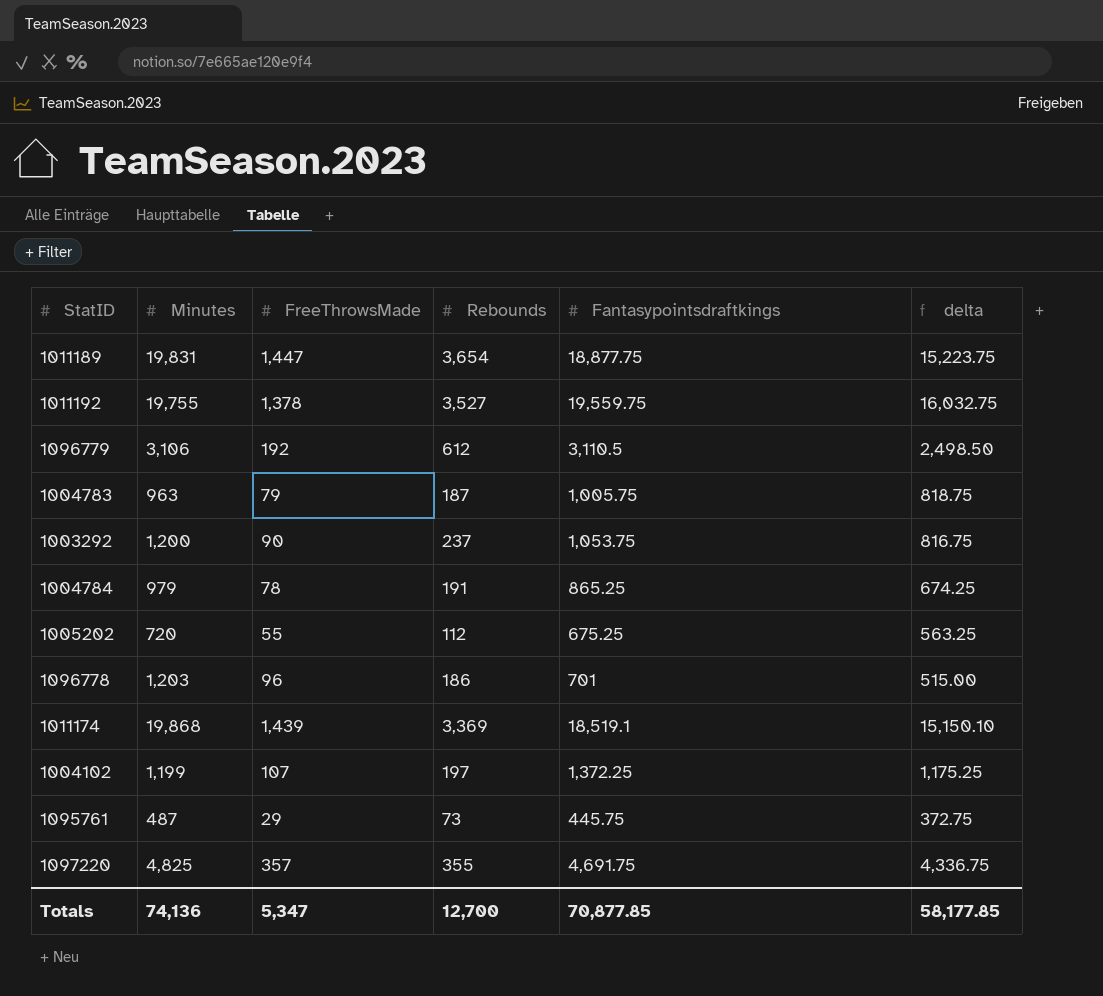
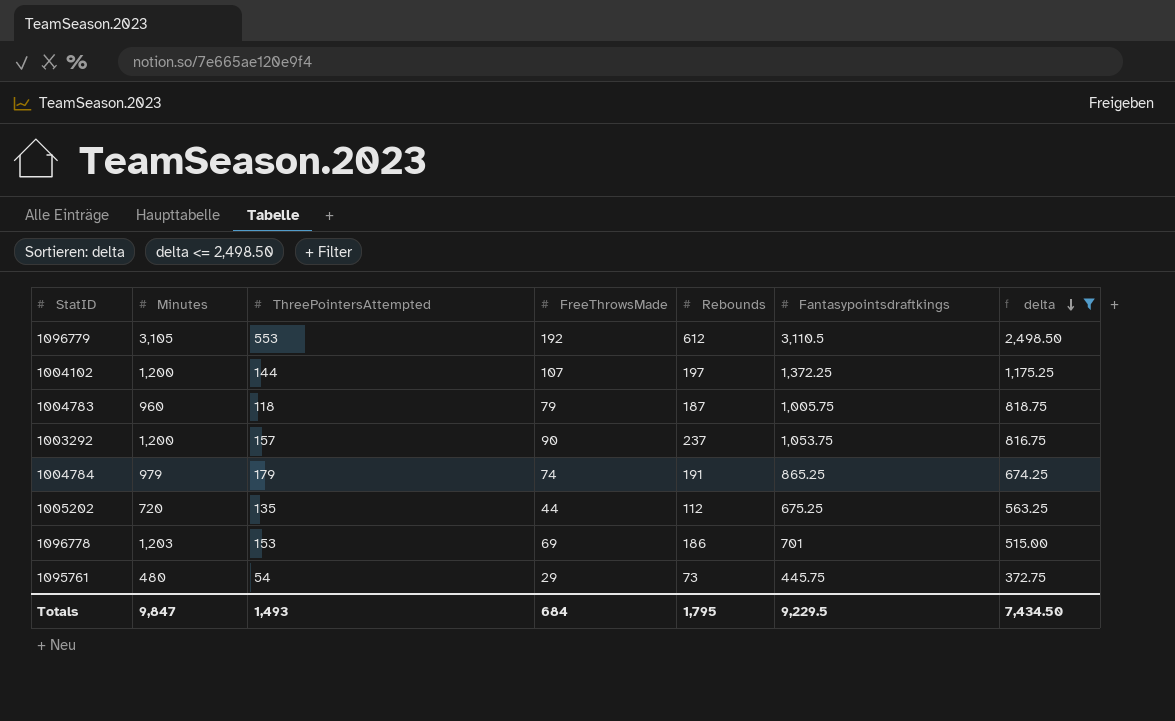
filter: none -> delta <= 2,498.50
row order: none -> delta descending
column ThreePointersAttempted | position: none -> 3
1096779 | Minutes: 3,106 -> 3,105
1004102 | Minutes: 1,199 -> 1,200
1004783 | Minutes: 963 -> 960
1004784 | FreeThrowsMade: 78 -> 74
1005202 | FreeThrowsMade: 55 -> 44
1096778 | FreeThrowsMade: 96 -> 69
1095761 | Minutes: 487 -> 480
Totals | Minutes: 74,136 -> 9,847
Totals | FreeThrowsMade: 5,347 -> 684
Totals | Rebounds: 12,700 -> 1,795
Totals | Fantasypointsdraftkings: 70,877.85 -> 9,229.5
Totals | delta: 58,177.85 -> 7,434.50

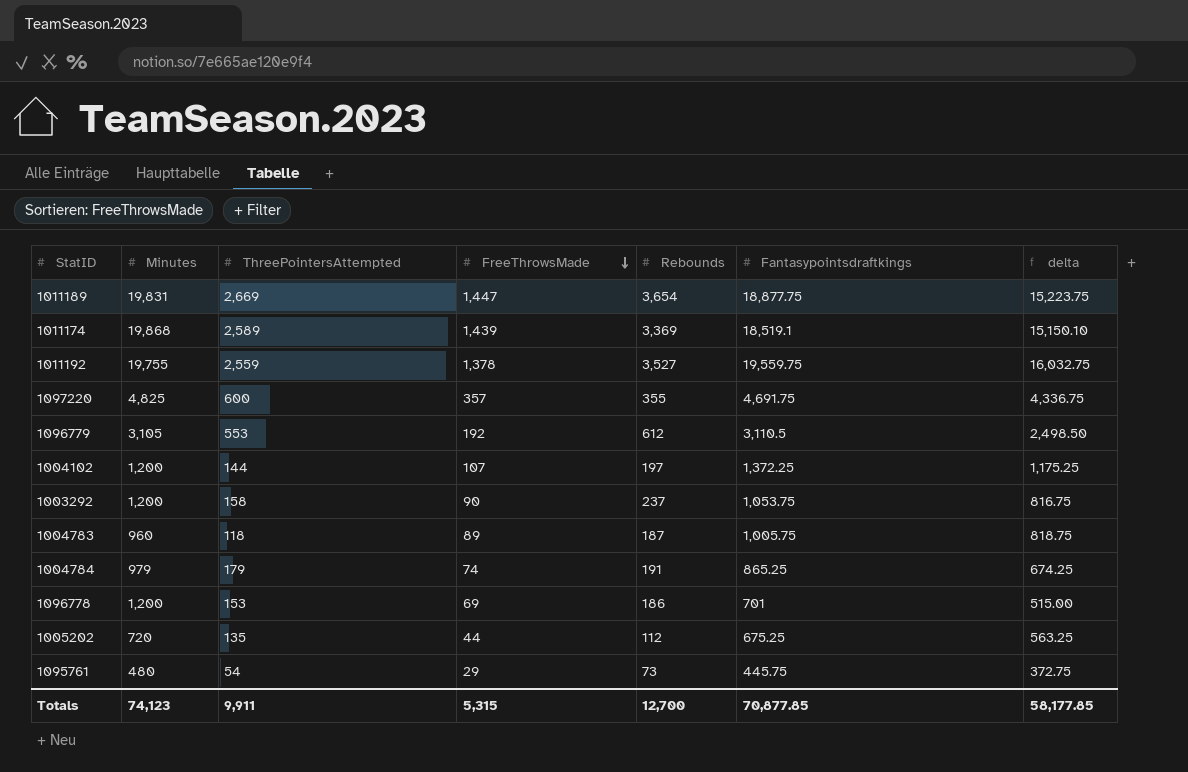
filter: delta <= 2,498.50 -> none
row order: delta descending -> FreeThrowsMade descending
1003292 | ThreePointersAttempted: 157 -> 158
1004783 | FreeThrowsMade: 79 -> 89
1096778 | Minutes: 1,203 -> 1,200
Totals | Minutes: 9,847 -> 74,123
Totals | ThreePointersAttempted: 1,493 -> 9,911
Totals | FreeThrowsMade: 684 -> 5,315
Totals | Rebounds: 1,795 -> 12,700
Totals | Fantasypointsdraftkings: 9,229.5 -> 70,877.85
Totals | delta: 7,434.50 -> 58,177.85

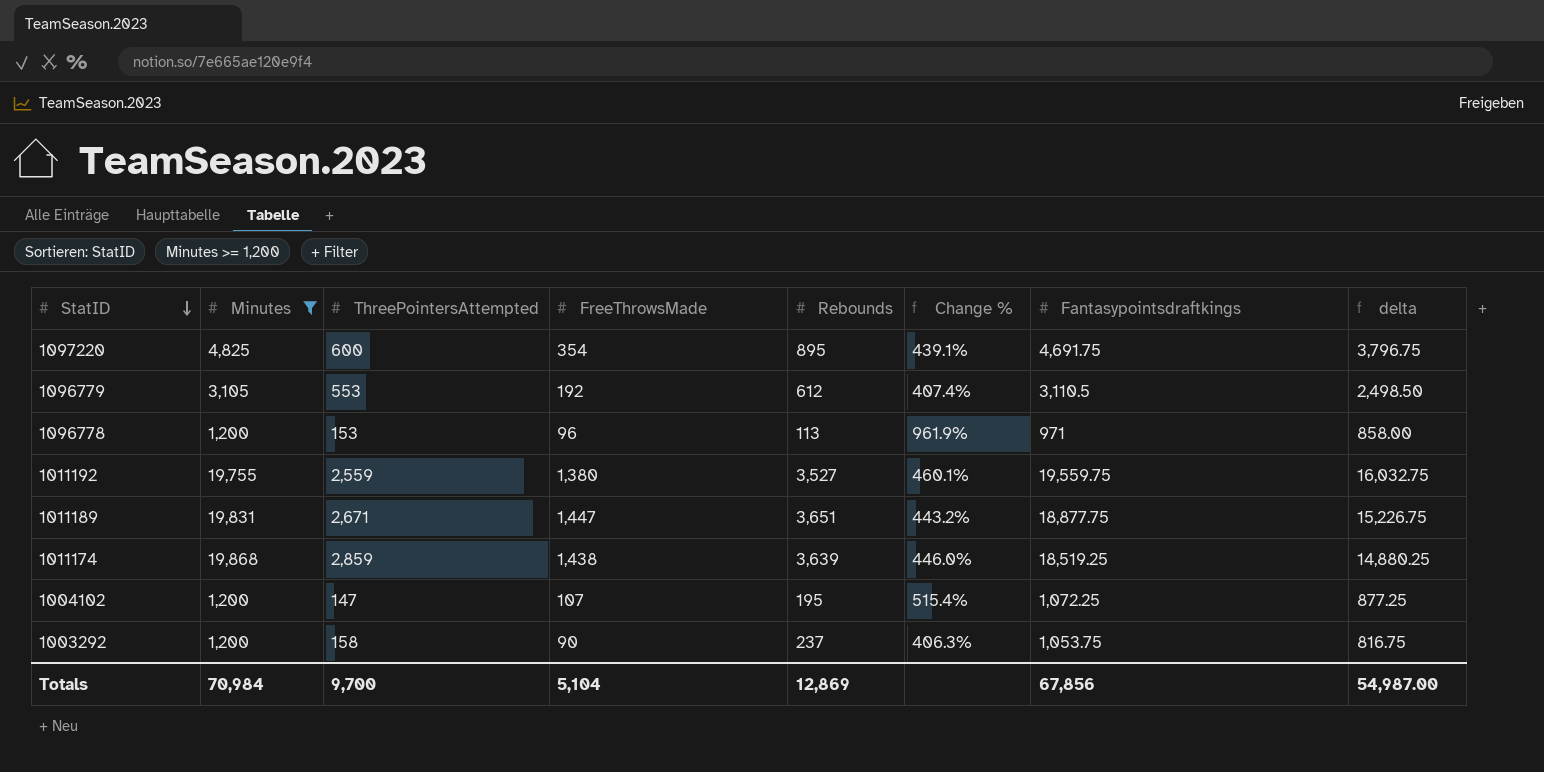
filter: none -> Minutes >= 1,200
row order: FreeThrowsMade descending -> StatID descending
column Change % | formula: none -> ([Minutes] - [Rebounds]) / [Rebounds]
1097220 | FreeThrowsMade: 357 -> 354
1097220 | Rebounds: 355 -> 895
1097220 | delta: 4,336.75 -> 3,796.75
1096778 | FreeThrowsMade: 69 -> 96
1096778 | Rebounds: 186 -> 113
1096778 | Fantasypointsdraftkings: 701 -> 971
1096778 | delta: 515.00 -> 858.00
1011192 | FreeThrowsMade: 1,378 -> 1,380
1011189 | ThreePointersAttempted: 2,669 -> 2,671
1011189 | Rebounds: 3,654 -> 3,651
1011189 | delta: 15,223.75 -> 15,226.75
1011174 | ThreePointersAttempted: 2,589 -> 2,859
1011174 | FreeThrowsMade: 1,439 -> 1,438
1011174 | Rebounds: 3,369 -> 3,639
1011174 | Fantasypointsdraftkings: 18,519.1 -> 18,519.25
1011174 | delta: 15,150.10 -> 14,880.25
1004102 | ThreePointersAttempted: 144 -> 147
1004102 | Rebounds: 197 -> 195
1004102 | Fantasypointsdraftkings: 1,372.25 -> 1,072.25
1004102 | delta: 1,175.25 -> 877.25
Totals | Minutes: 74,123 -> 70,984
Totals | ThreePointersAttempted: 9,911 -> 9,700
Totals | FreeThrowsMade: 5,315 -> 5,104
Totals | Rebounds: 12,700 -> 12,869
Totals | Fantasypointsdraftkings: 70,877.85 -> 67,856
Totals | delta: 58,177.85 -> 54,987.00

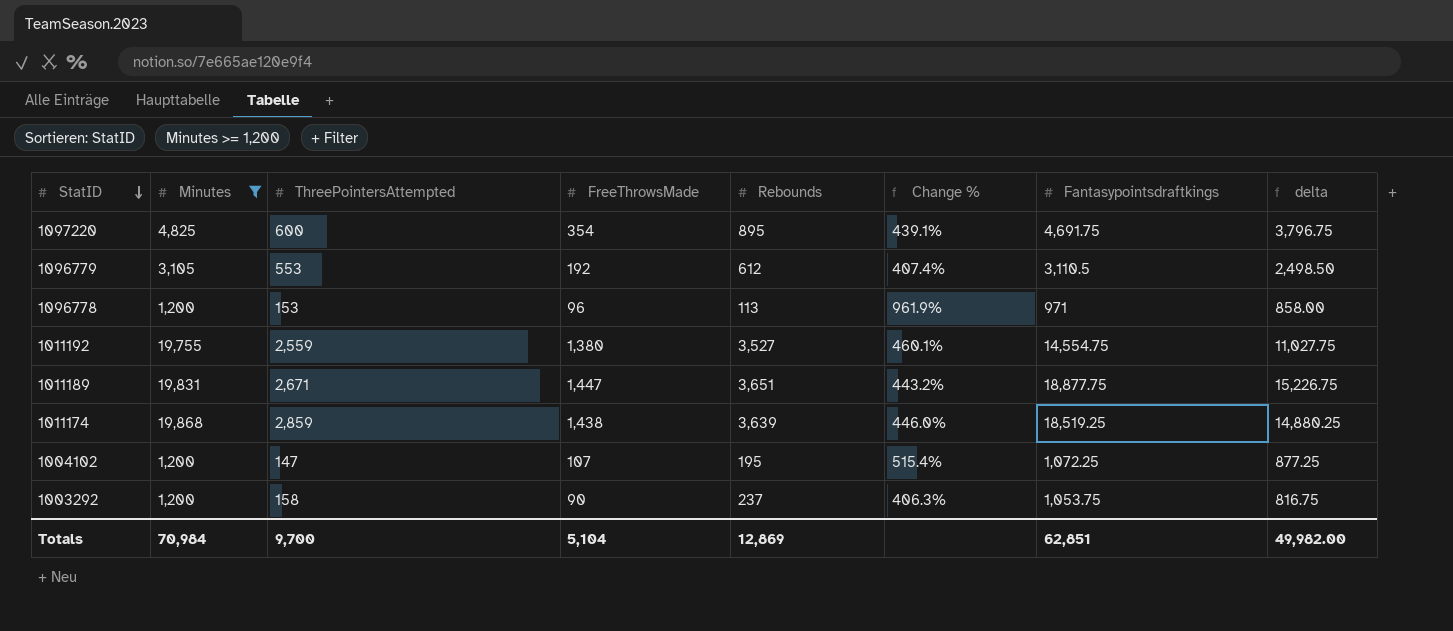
1011192 | Fantasypointsdraftkings: 19,559.75 -> 14,554.75
1011192 | delta: 16,032.75 -> 11,027.75
Totals | Fantasypointsdraftkings: 67,856 -> 62,851
Totals | delta: 54,987.00 -> 49,982.00

